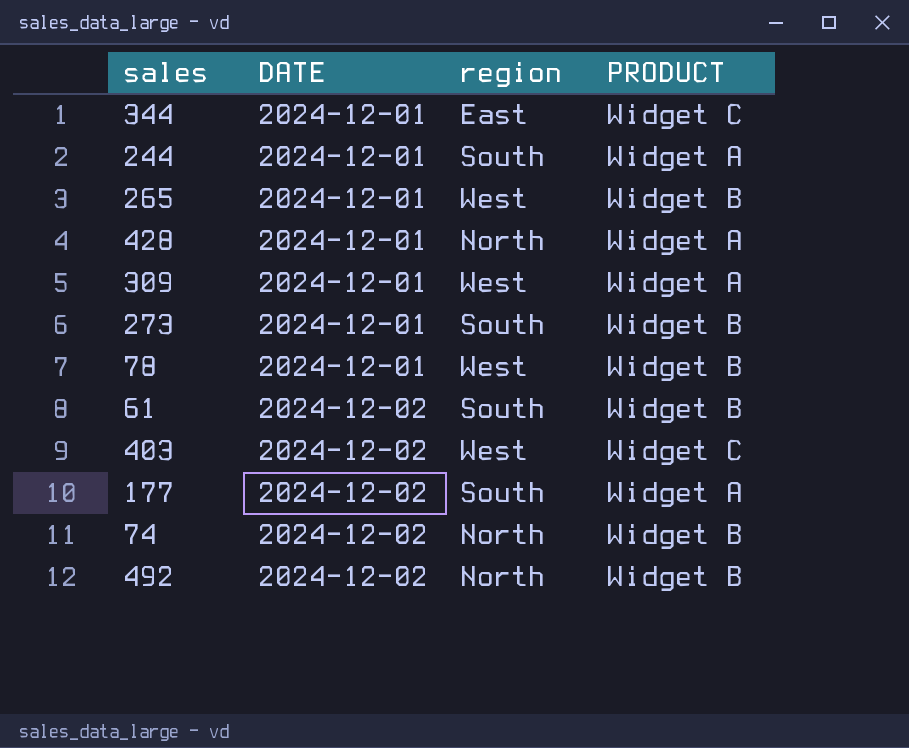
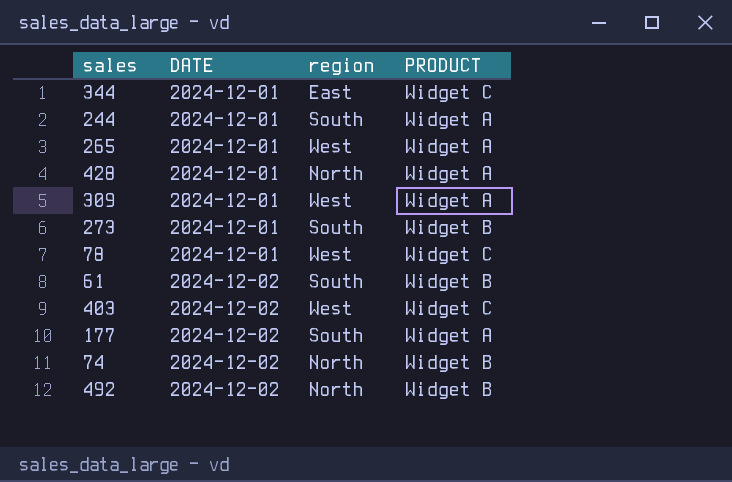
265 | PRODUCT: Widget B -> Widget A
78 | PRODUCT: Widget B -> Widget C

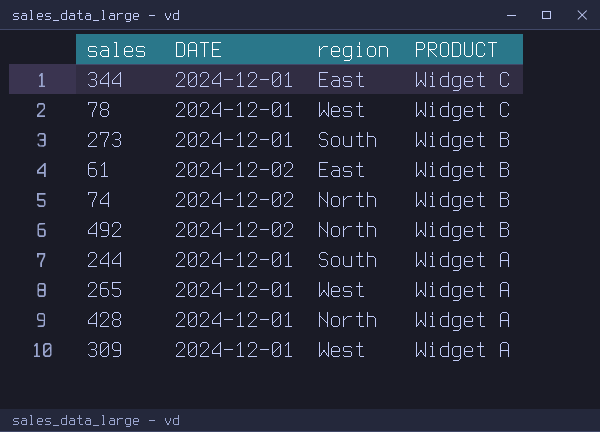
row order: DATE ascending -> PRODUCT descending
row 403: 2024-12-02 | West | Widget C -> none
row 177: 2024-12-02 | South | Widget A -> none
61 | region: South -> East

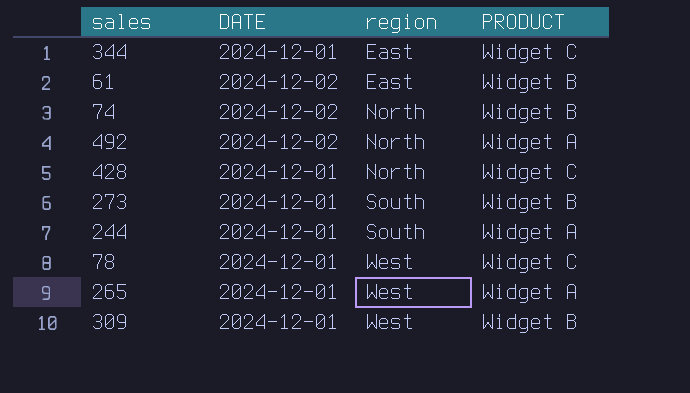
row order: PRODUCT descending -> region ascending
492 | PRODUCT: Widget B -> Widget A
428 | PRODUCT: Widget A -> Widget C
309 | PRODUCT: Widget A -> Widget B

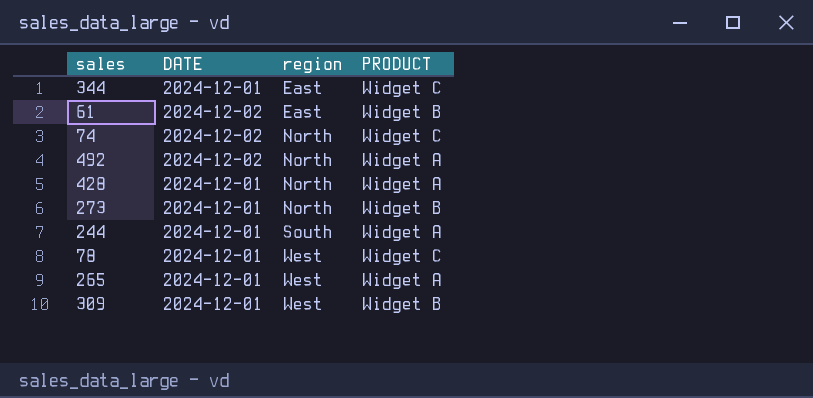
74 | PRODUCT: Widget B -> Widget C
428 | PRODUCT: Widget C -> Widget A
273 | region: South -> North

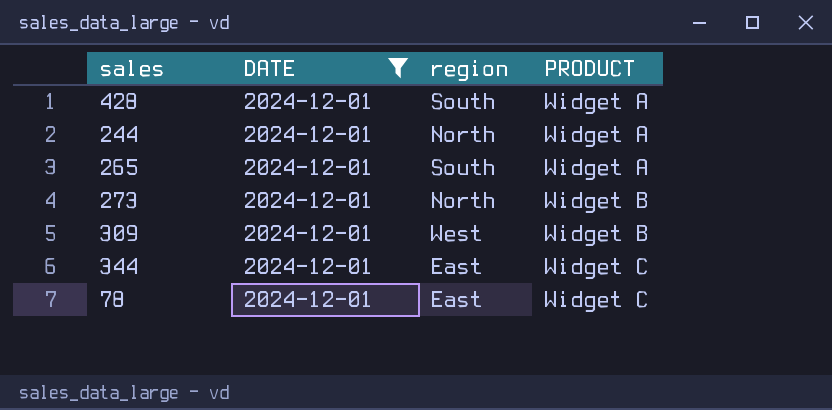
filter: none -> DATE = 2024-12-01
row order: region ascending -> PRODUCT ascending
428 | region: North -> South
244 | region: South -> North
265 | region: West -> South
78 | region: West -> East

